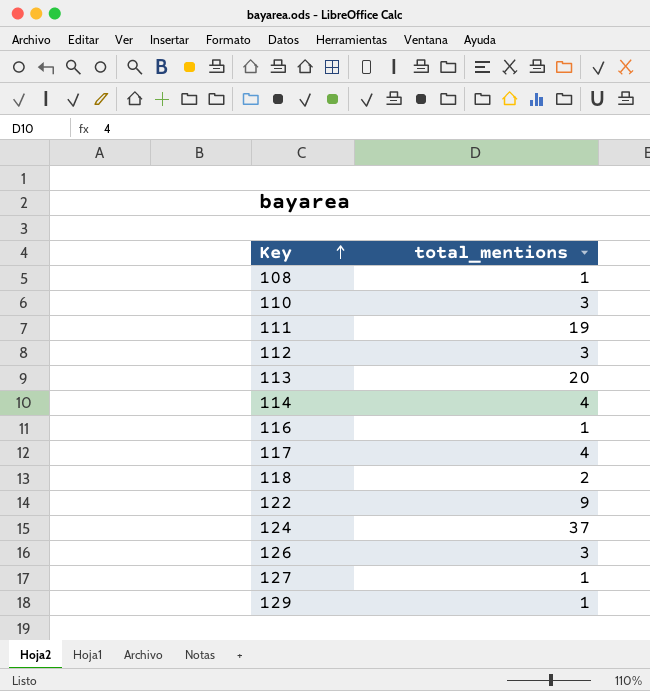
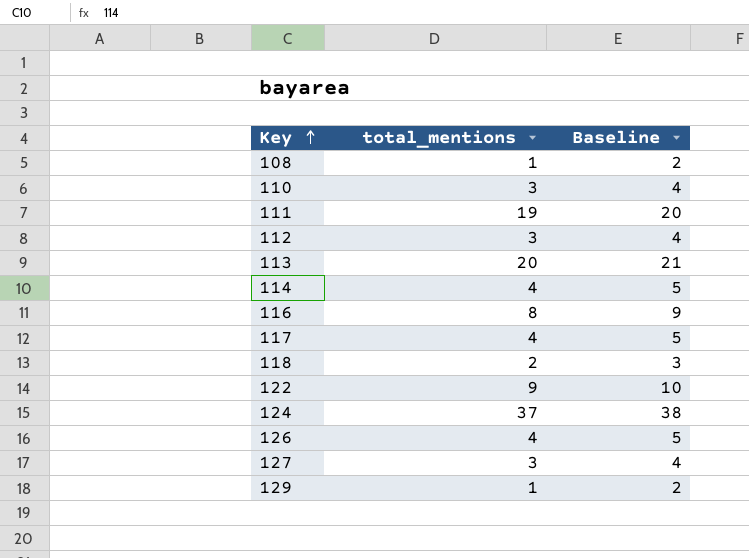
column Baseline | formula: none -> [total_mentions] + 1
116 | total_mentions: 1 -> 8
126 | total_mentions: 3 -> 4
127 | total_mentions: 1 -> 3

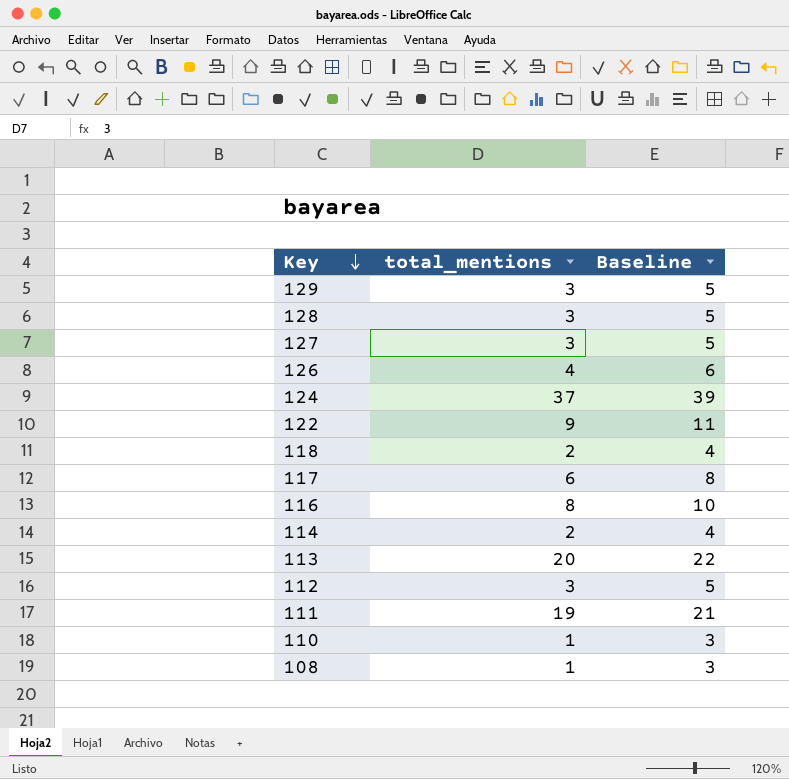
row order: Key ascending -> Key descending
column Baseline | formula: [total_mentions] + 1 -> [total_mentions] + 2
129 | total_mentions: 1 -> 3
row 128: none -> 3 | 5
117 | total_mentions: 4 -> 6
114 | total_mentions: 4 -> 2
110 | total_mentions: 3 -> 1

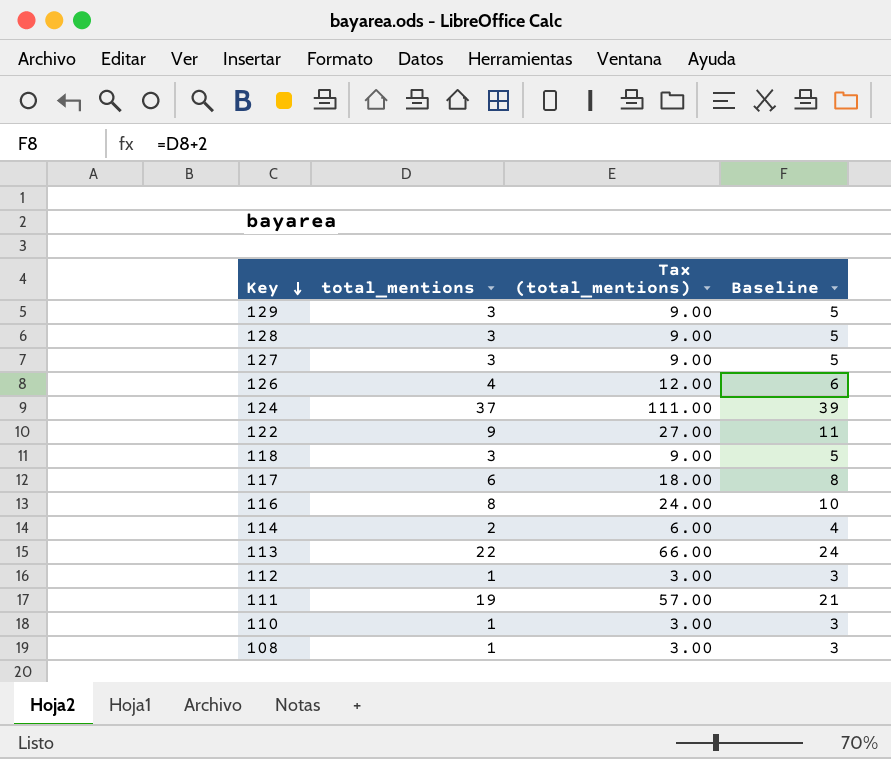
column Tax (total_mentions) | formula: none -> [total_mentions] * 3
118 | total_mentions: 2 -> 3
118 | Baseline: 4 -> 5
113 | total_mentions: 20 -> 22
113 | Baseline: 22 -> 24
112 | total_mentions: 3 -> 1
112 | Baseline: 5 -> 3

